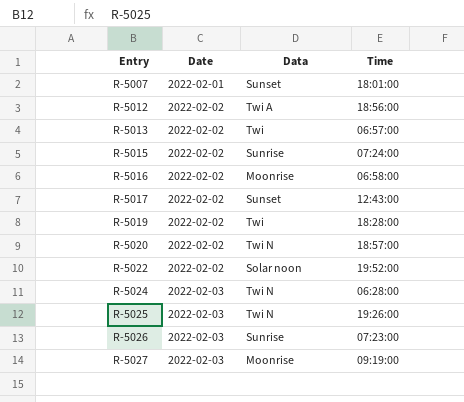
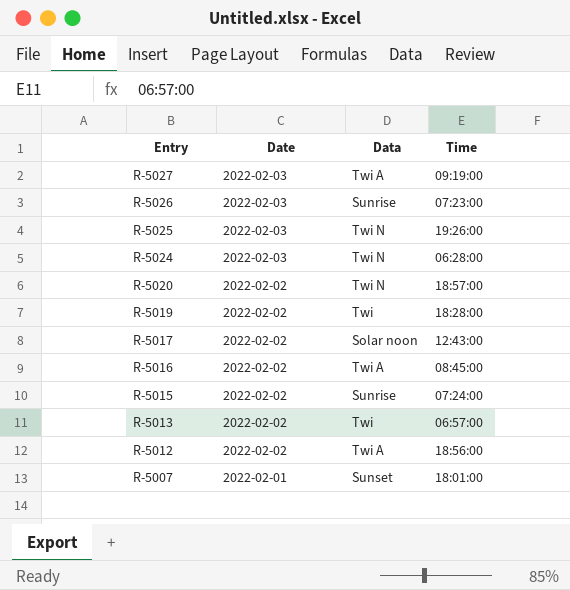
row order: Entry ascending -> Entry descending
row R-5022: 2022-02-02 | Solar noon | 19:52:00 -> none
R-5027 | Data: Moonrise -> Twi A
R-5017 | Data: Sunset -> Solar noon
R-5016 | Data: Moonrise -> Twi A
R-5016 | Time: 06:58:00 -> 08:45:00

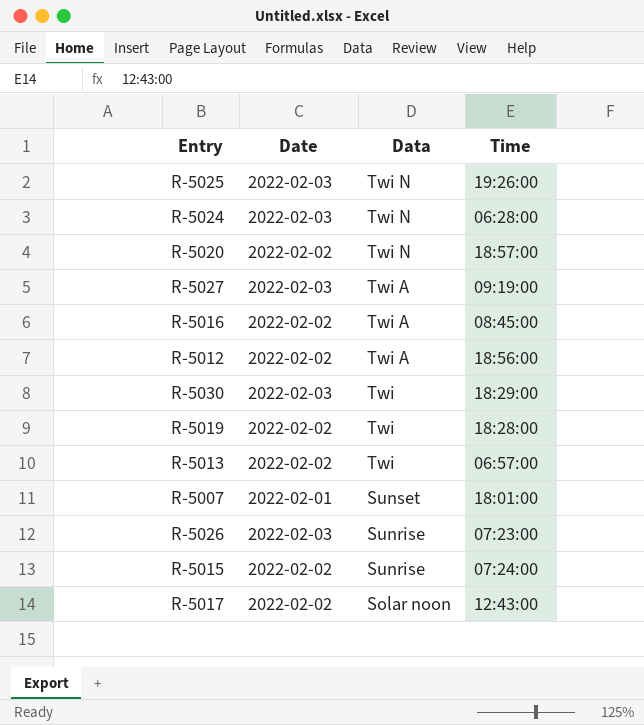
row order: Entry descending -> Data descending
row R-5030: none -> 2022-02-03 | Twi | 18:29:00

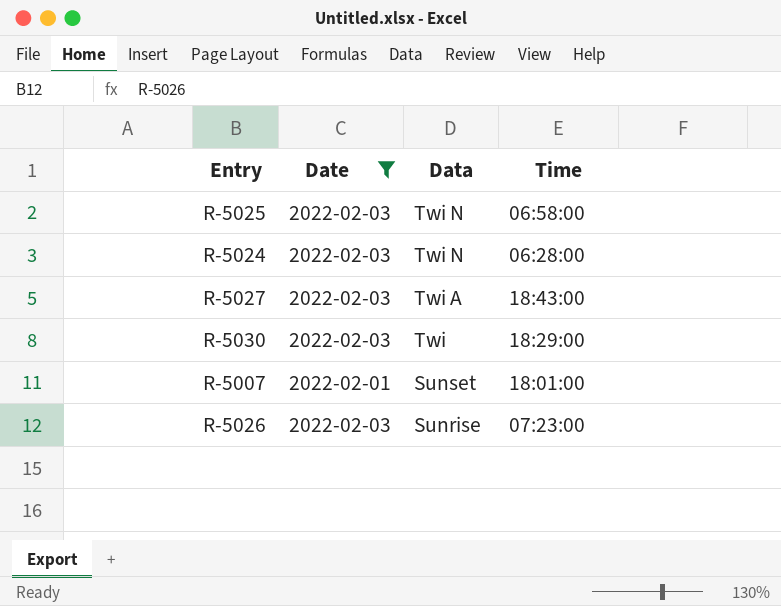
filter: none -> Date != 2022-02-02
R-5025 | Time: 19:26:00 -> 06:58:00
R-5027 | Time: 09:19:00 -> 18:43:00

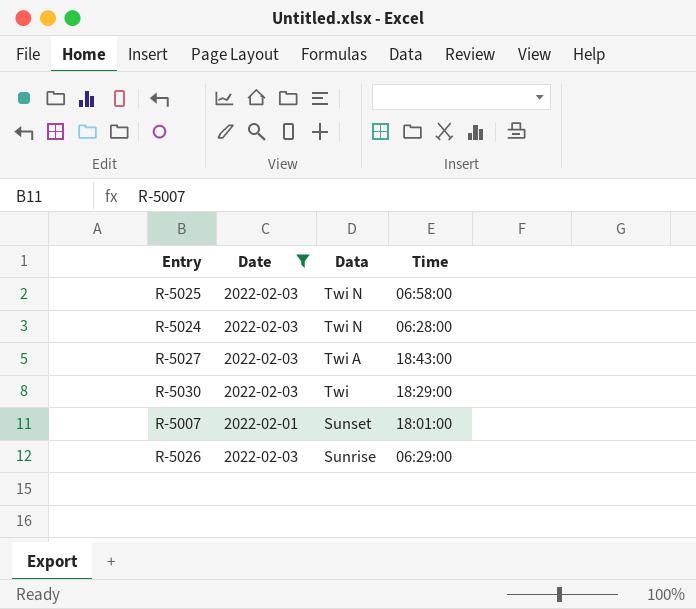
R-5026 | Time: 07:23:00 -> 06:29:00

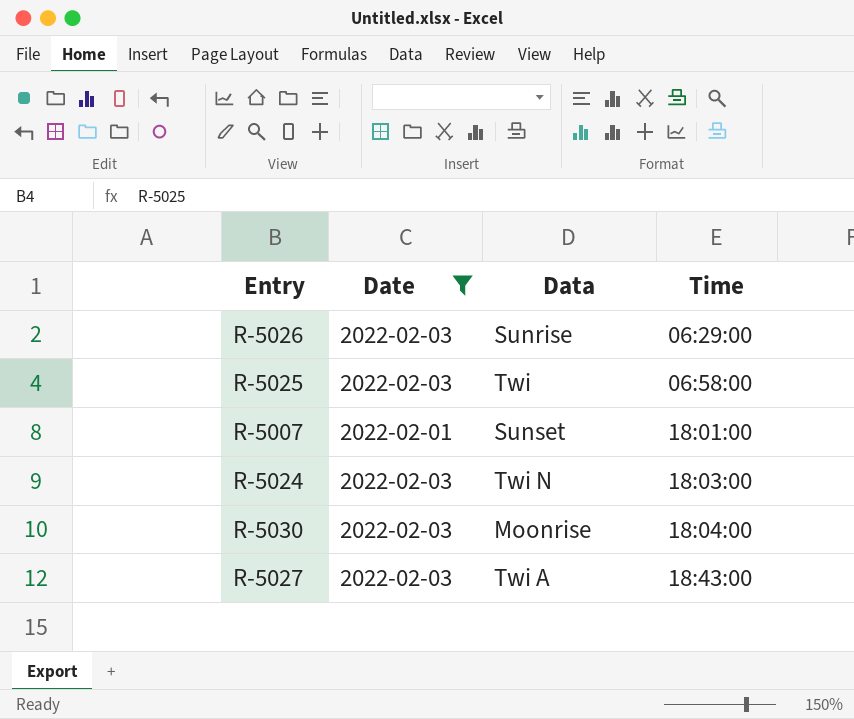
row order: Data descending -> Time ascending
R-5025 | Data: Twi N -> Twi
R-5024 | Time: 06:28:00 -> 18:03:00
R-5030 | Data: Twi -> Moonrise
R-5030 | Time: 18:29:00 -> 18:04:00

